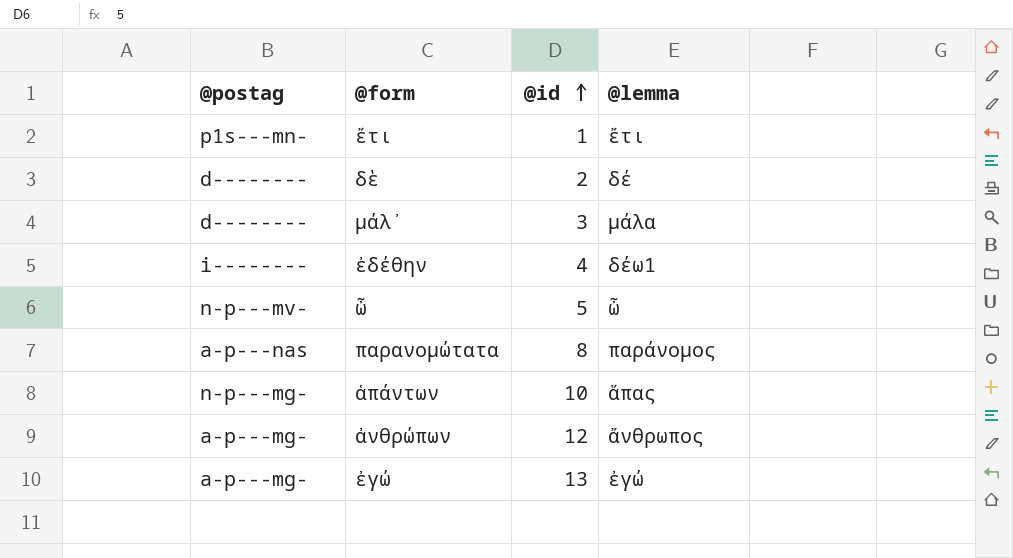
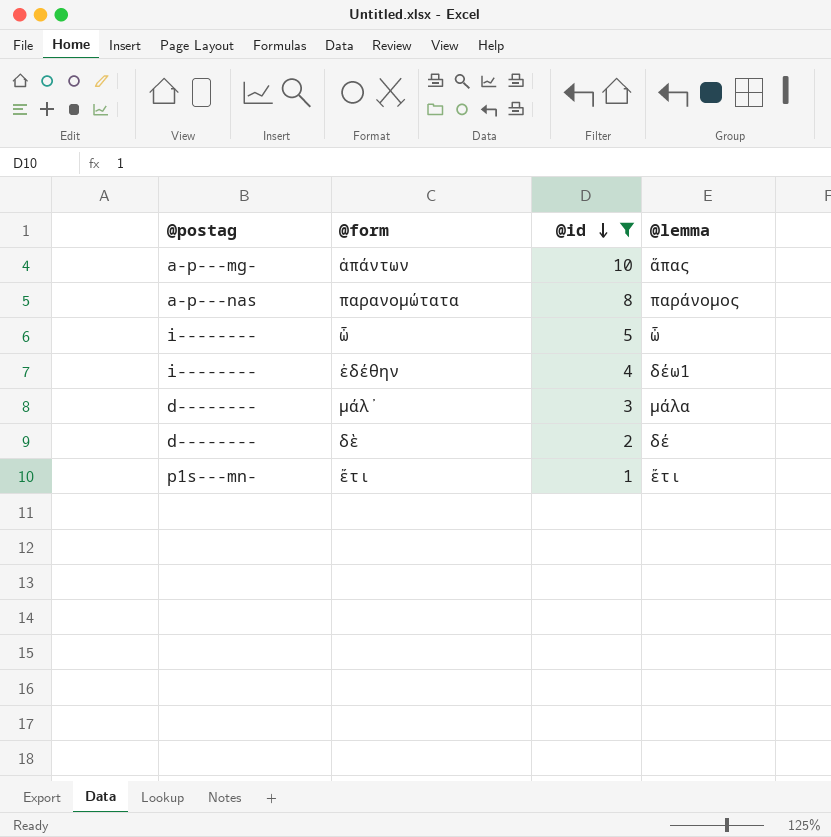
filter: none -> @id <= 10
row order: @id ascending -> @id descending
ἁπάντων | @postag: n-p---mg- -> a-p---mg-
ὦ | @postag: n-p---mv- -> i--------

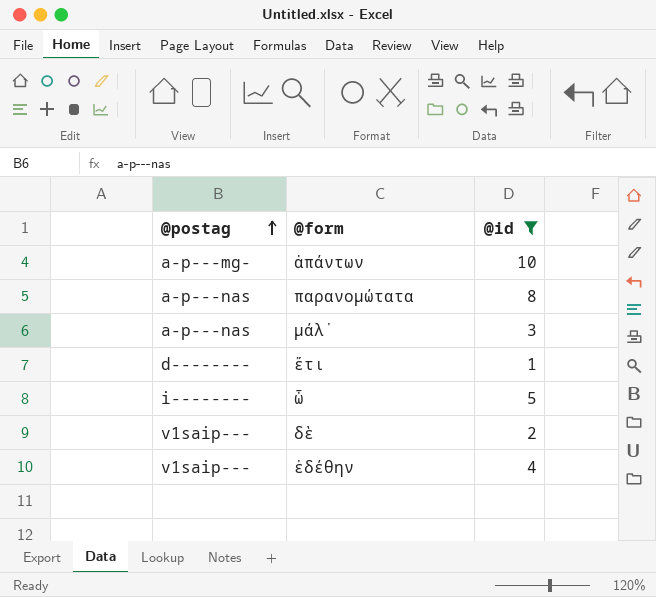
row order: @id descending -> @postag ascending
column @lemma | position: 4 -> none
μάλ᾽ | @postag: d-------- -> a-p---nas
ἔτι | @postag: p1s---mn- -> d--------
δὲ | @postag: d-------- -> v1saip---
ἐδέθην | @postag: i-------- -> v1saip---

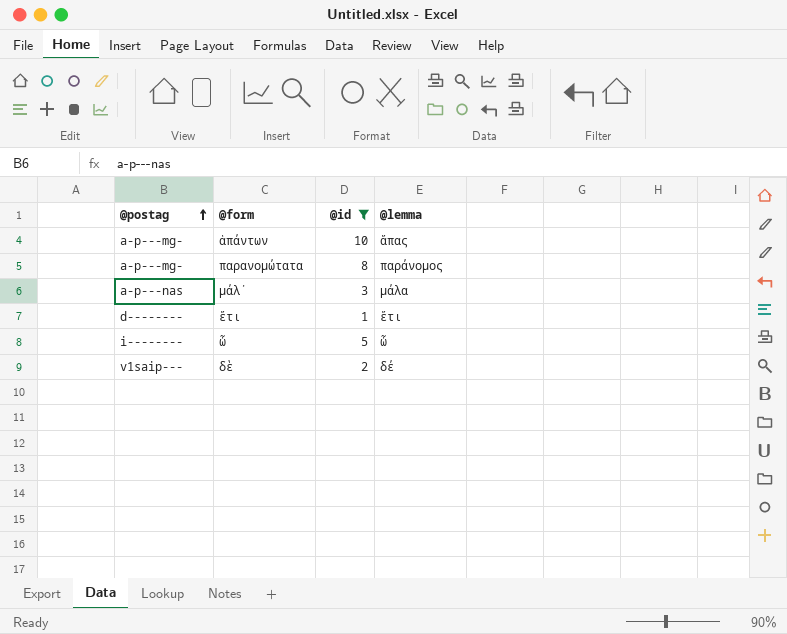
column @lemma | position: none -> 4
row ἐδέθην: v1saip--- | 4 -> none
παρανομώτατα | @postag: a-p---nas -> a-p---mg-

